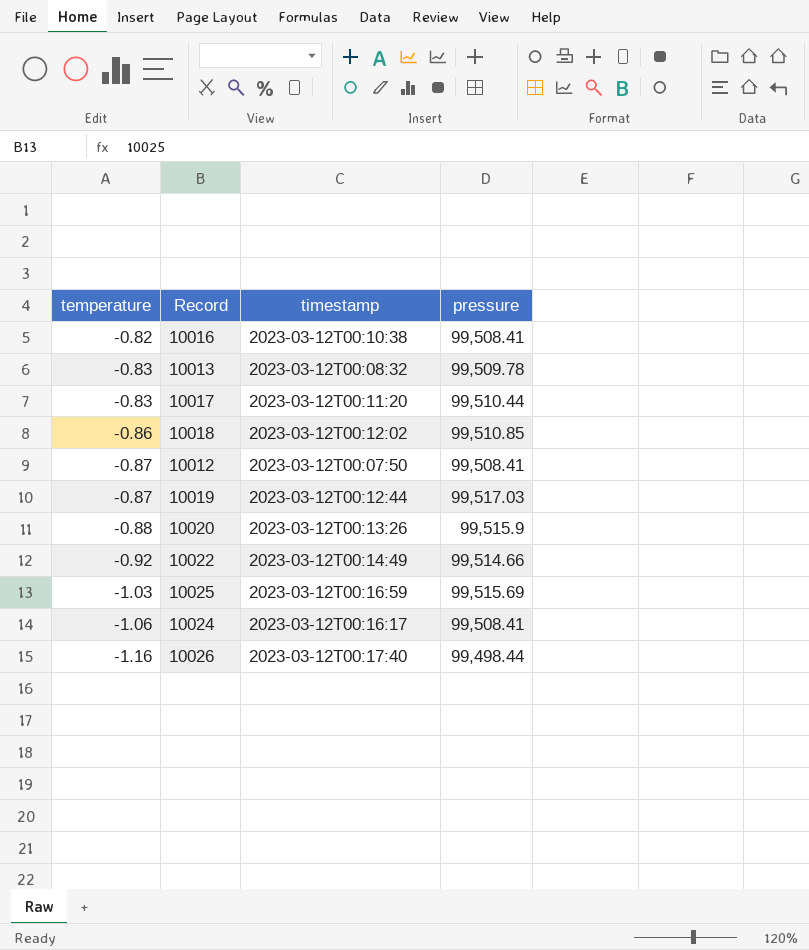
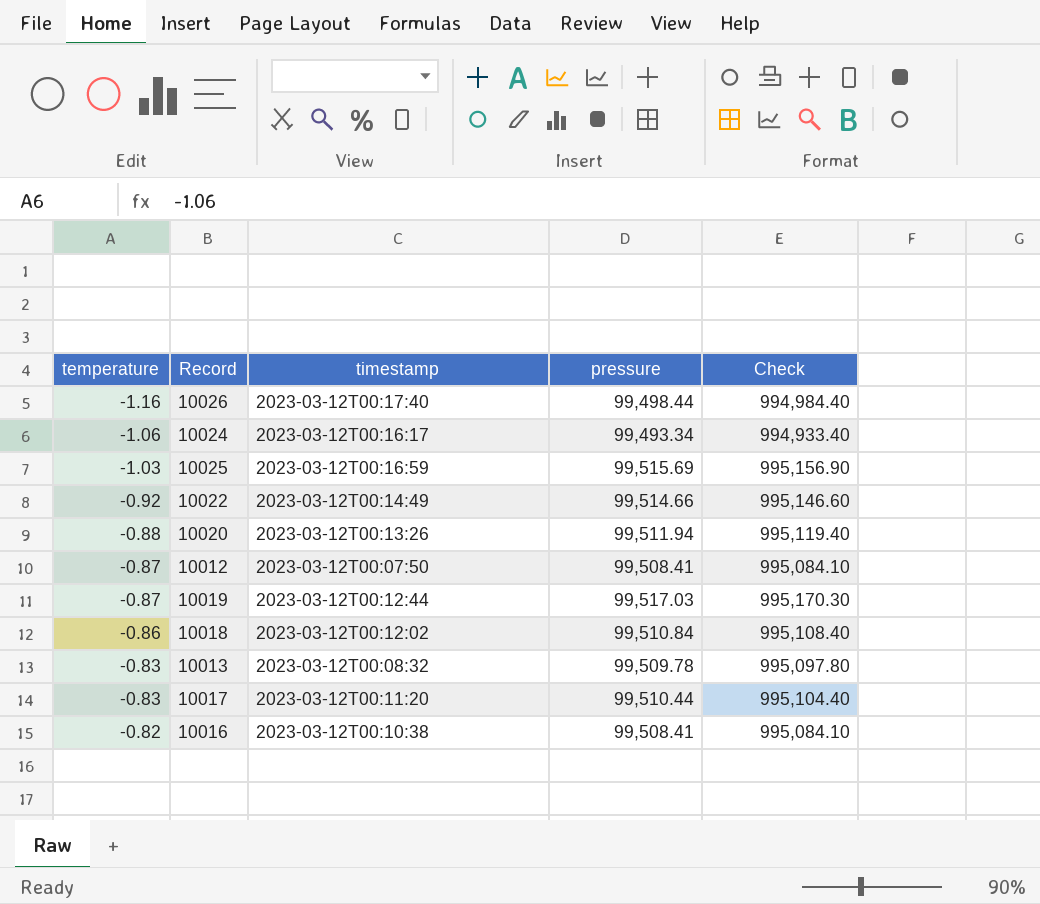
row order: temperature descending -> temperature ascending
column Check | formula: none -> [pressure] * 10
10024 | pressure: 99,508.41 -> 99,493.34
10020 | pressure: 99,515.9 -> 99,511.94
10018 | pressure: 99,510.85 -> 99,510.84

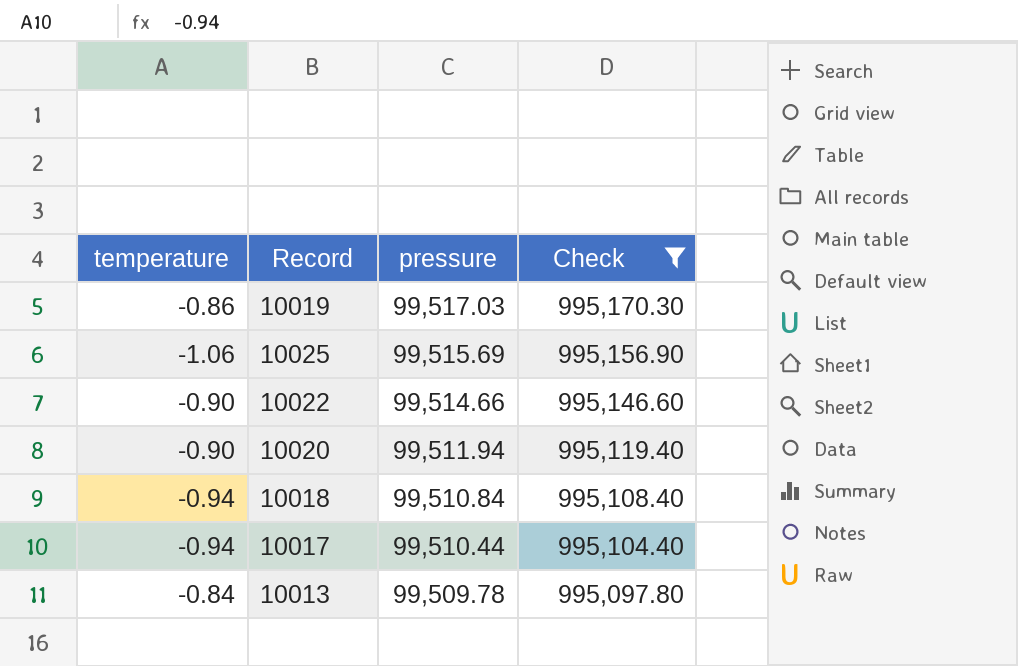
filter: none -> Check >= 995,097.80
row order: temperature ascending -> pressure descending
column timestamp | position: 3 -> none
10019 | temperature: -0.87 -> -0.86
10025 | temperature: -1.03 -> -1.06
10022 | temperature: -0.92 -> -0.90
10020 | temperature: -0.88 -> -0.90
10018 | temperature: -0.86 -> -0.94
10017 | temperature: -0.83 -> -0.94
10013 | temperature: -0.83 -> -0.84

